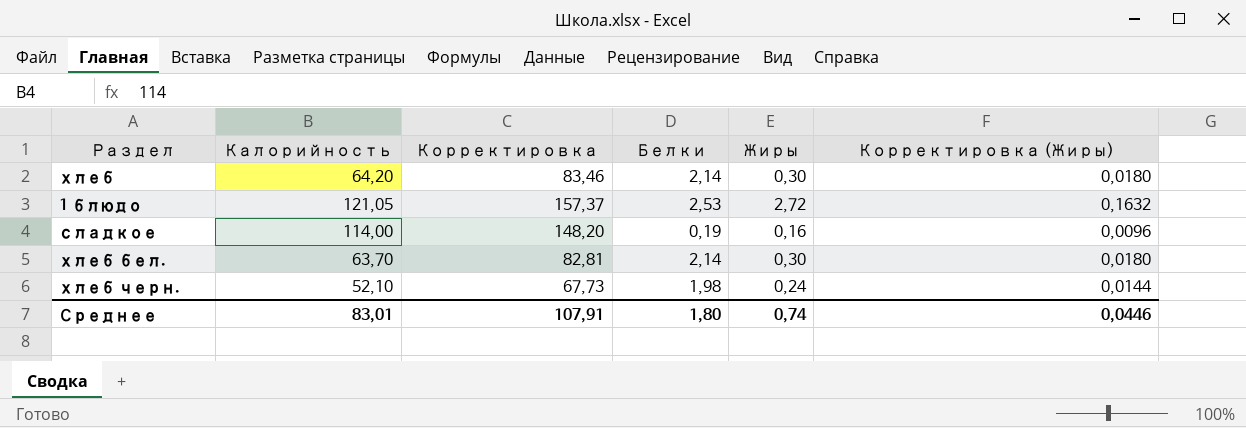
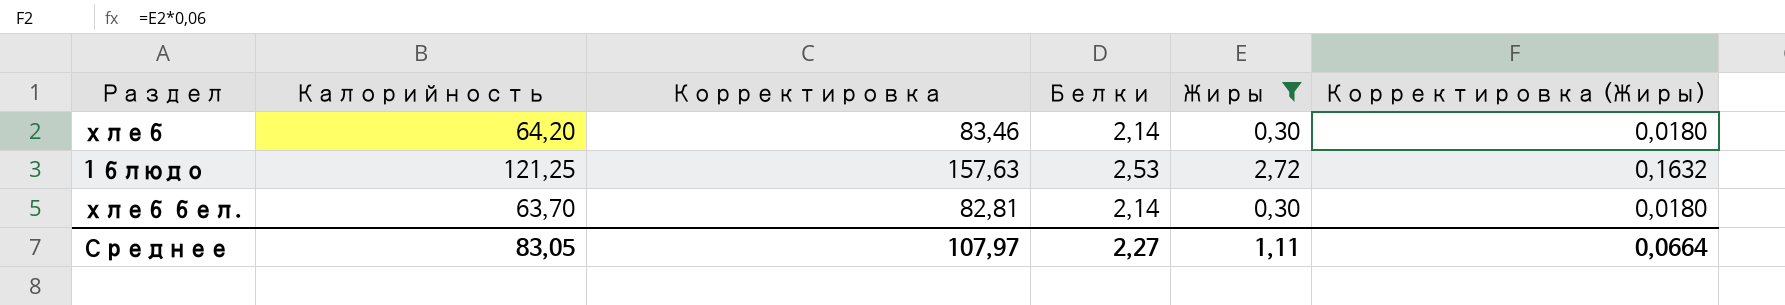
filter: none -> Жиры >= 0,30
1 блюдо | Калорийность: 121,05 -> 121,25
1 блюдо | Корректировка: 157,37 -> 157,63
Среднее | Калорийность: 83,01 -> 83,05
Среднее | Корректировка: 107,91 -> 107,97
Среднее | Белки: 1,80 -> 2,27
Среднее | Жиры: 0,74 -> 1,11
Среднее | Корректировка (Жиры): 0,0446 -> 0,0664

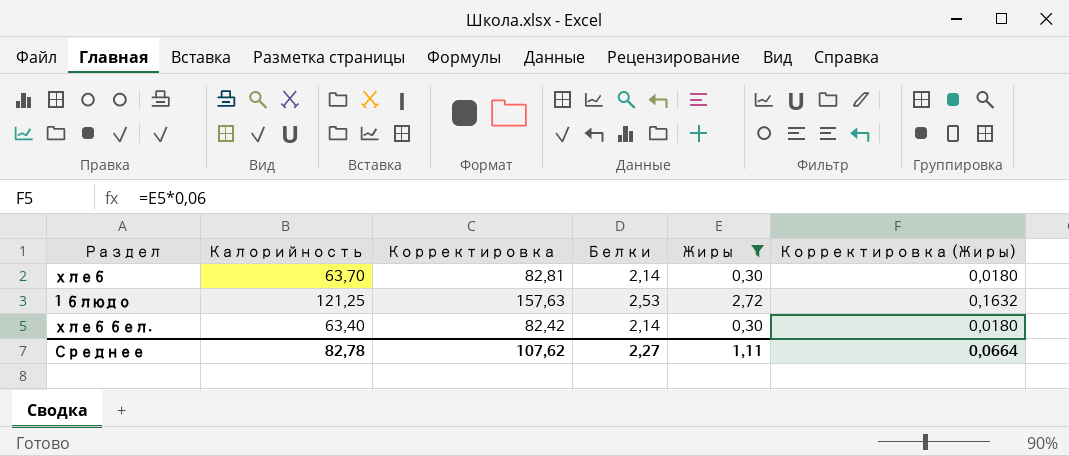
хлеб | Калорийность: 64,20 -> 63,70
хлеб | Корректировка: 83,46 -> 82,81
хлеб бел. | Калорийность: 63,70 -> 63,40
хлеб бел. | Корректировка: 82,81 -> 82,42
Среднее | Калорийность: 83,05 -> 82,78
Среднее | Корректировка: 107,97 -> 107,62

